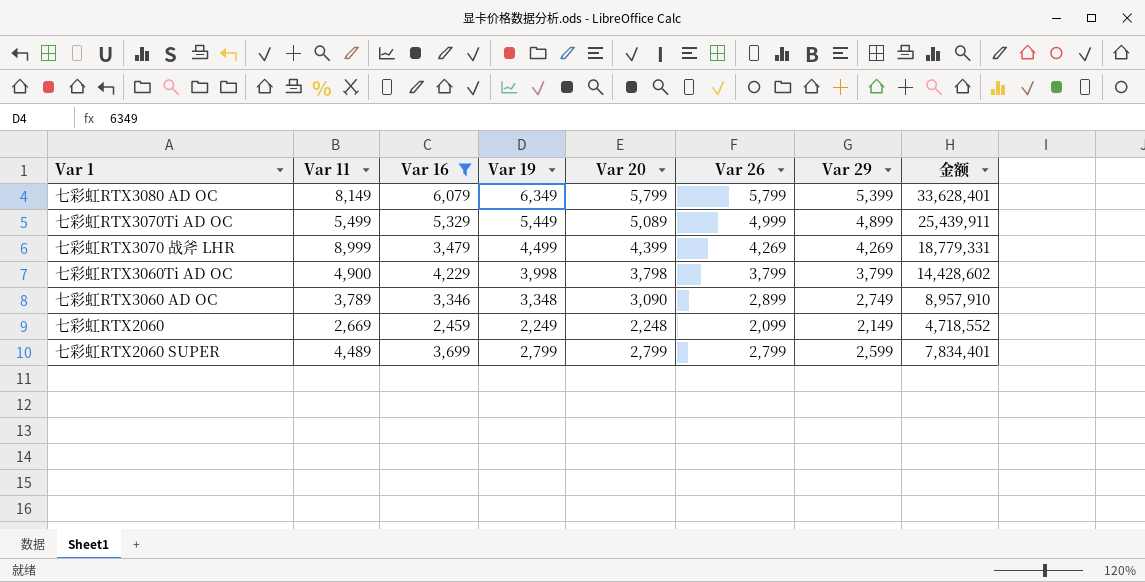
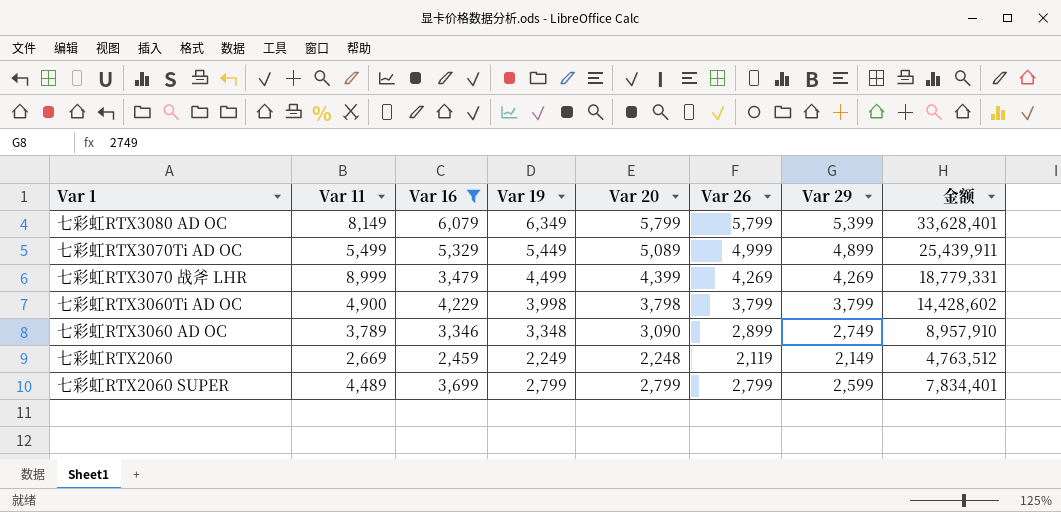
七彩虹RTX2060 | Var 26: 2,099 -> 2,119
七彩虹RTX2060 | 金额: 4,718,552 -> 4,763,512

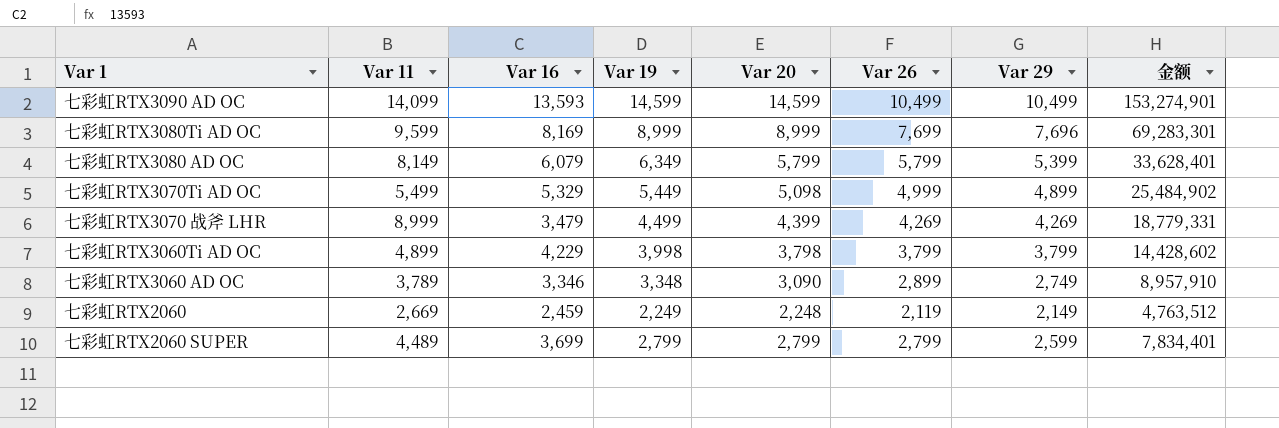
filter: Var 16 <= 6,079 -> none
七彩虹RTX3070Ti AD OC | Var 20: 5,089 -> 5,098
七彩虹RTX3070Ti AD OC | 金额: 25,439,911 -> 25,484,902
七彩虹RTX3060Ti AD OC | Var 11: 4,900 -> 4,899

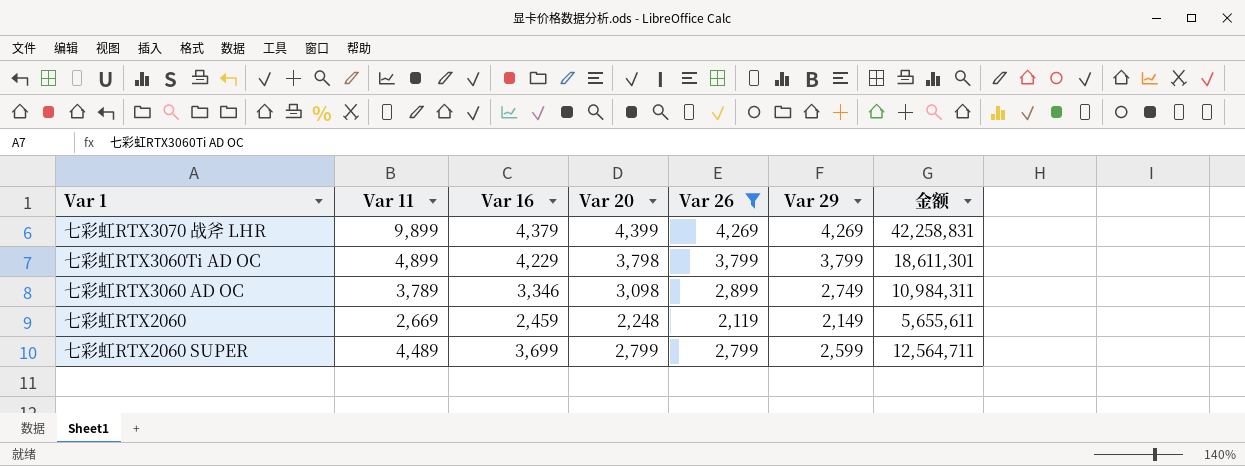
filter: none -> Var 26 <= 4,269
column Var 19 | position: 4 -> none
column 金额 | formula: [Var 20] * [Var 26] -> [Var 11] * [Var 26]
七彩虹RTX3070 战斧 LHR | Var 11: 8,999 -> 9,899
七彩虹RTX3070 战斧 LHR | Var 16: 3,479 -> 4,379
七彩虹RTX3060 AD OC | Var 20: 3,090 -> 3,098

